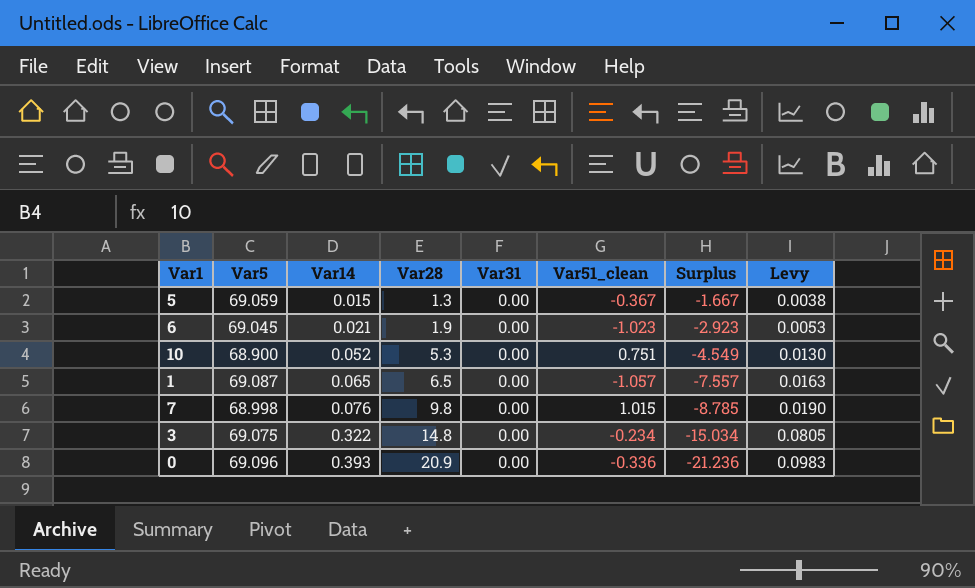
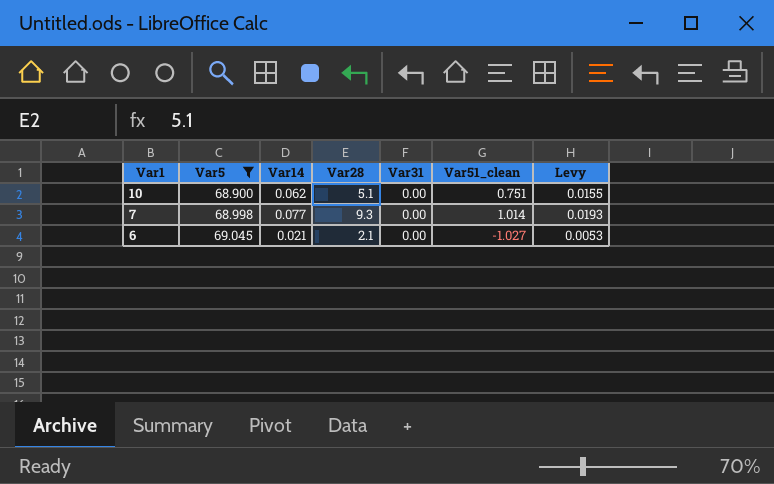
filter: none -> Var5 <= 69.045
row order: Var14 ascending -> Var1 descending
column Surplus | formula: [Var51_clean] - [Var28] -> none
10 | Var14: 0.052 -> 0.062
10 | Var28: 5.3 -> 5.1
10 | Levy: 0.0130 -> 0.0155
7 | Var14: 0.076 -> 0.077
7 | Var28: 9.8 -> 9.3
7 | Var51_clean: 1.015 -> 1.014
7 | Levy: 0.0190 -> 0.0193
6 | Var28: 1.9 -> 2.1
6 | Var51_clean: -1.023 -> -1.027

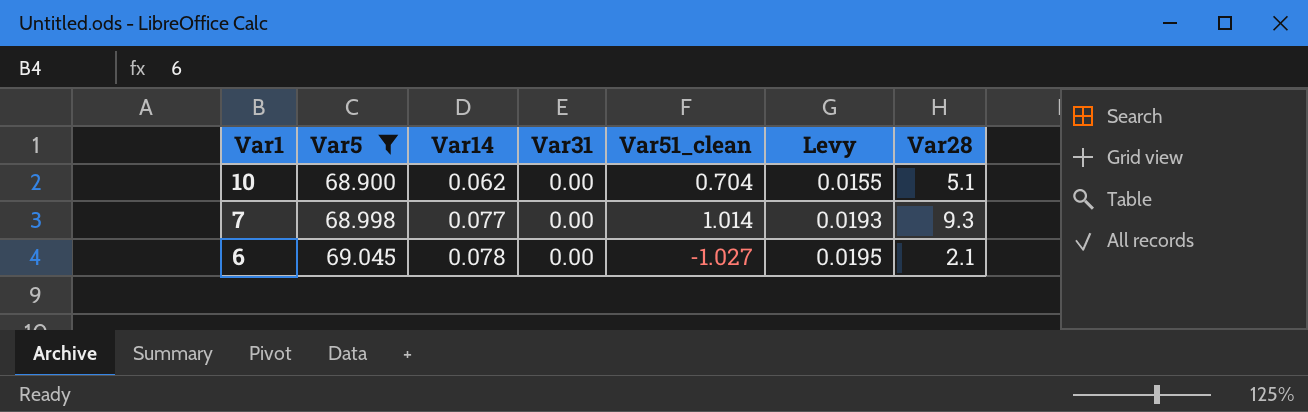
column Var28 | position: 4 -> 7
10 | Var51_clean: 0.751 -> 0.704
6 | Var14: 0.021 -> 0.078
6 | Levy: 0.0053 -> 0.0195

